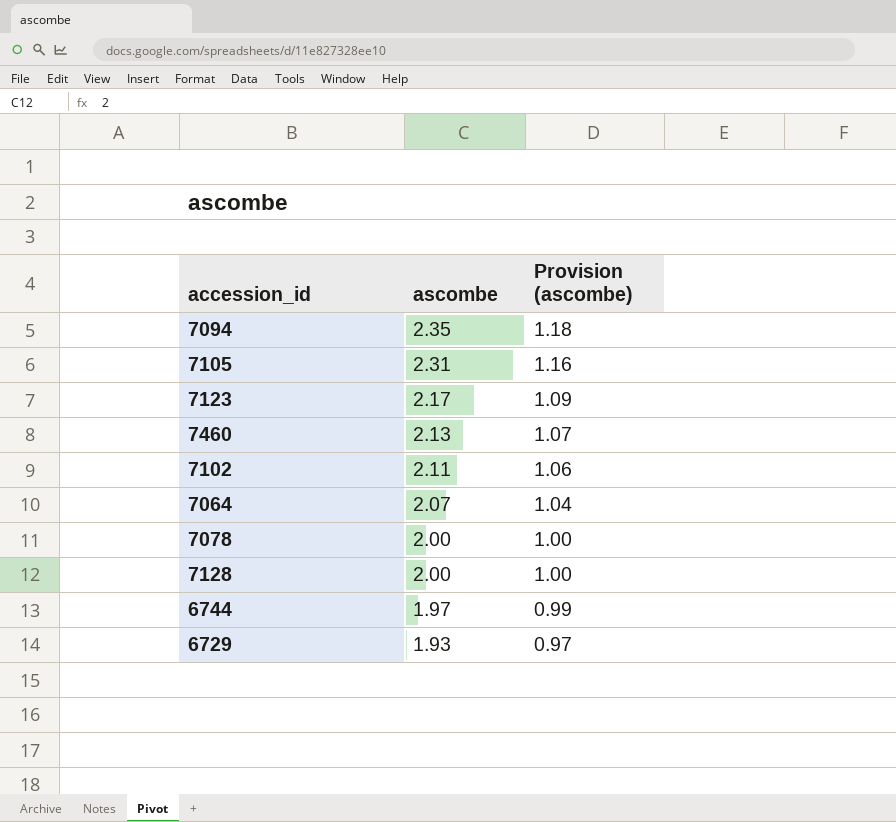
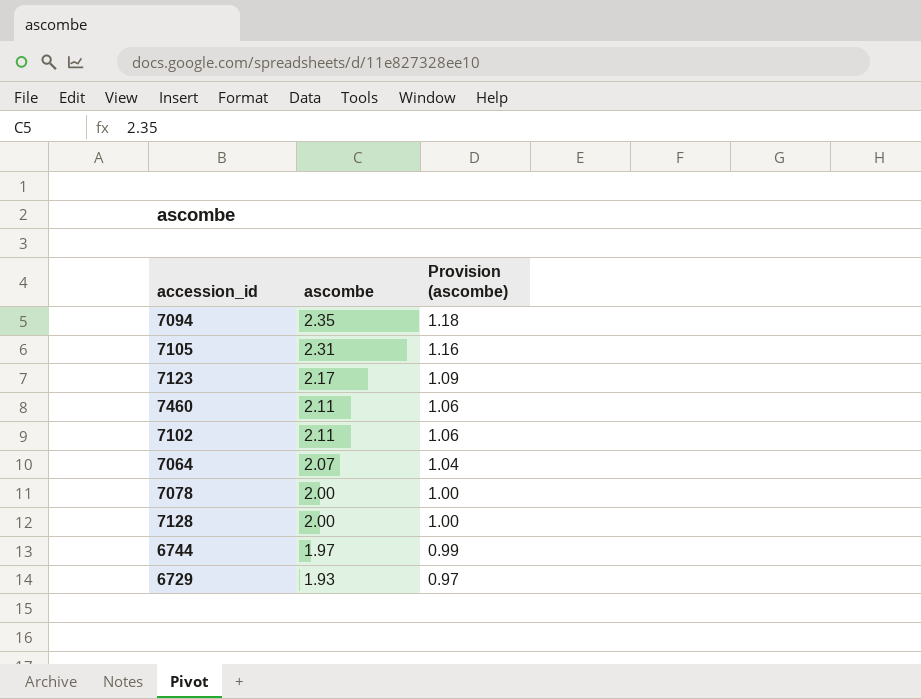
7460 | ascombe: 2.13 -> 2.11
7460 | Provision (ascombe): 1.07 -> 1.06

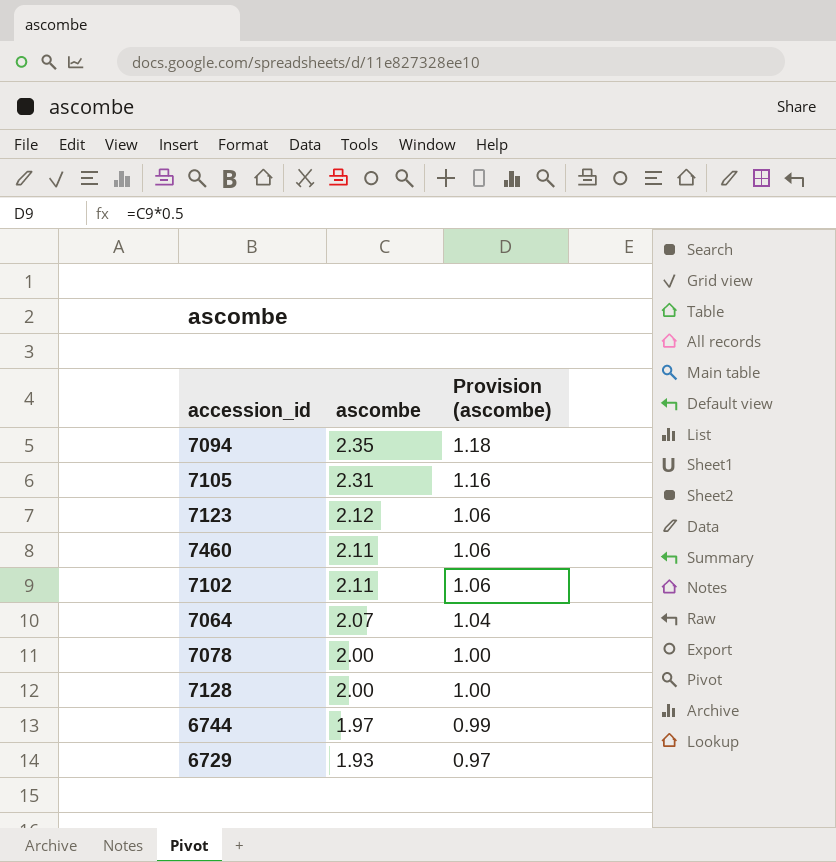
7123 | ascombe: 2.17 -> 2.12
7123 | Provision (ascombe): 1.09 -> 1.06

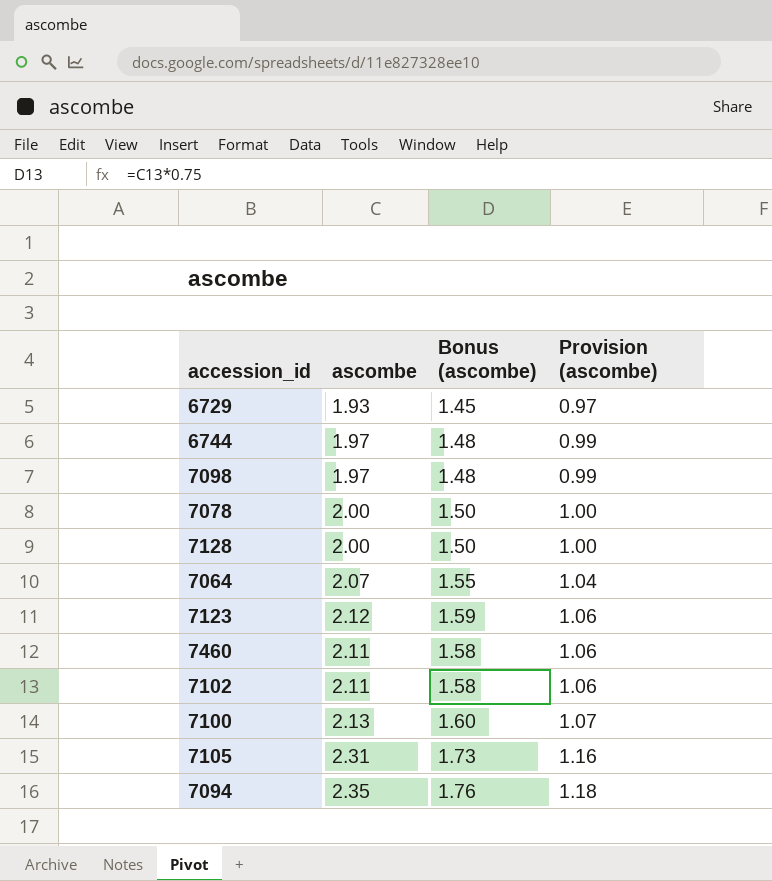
row order: ascombe descending -> Provision (ascombe) ascending
column Bonus (ascombe) | formula: none -> [ascombe] * 0.75
row 7098: none -> 1.97 | 1.48 | 0.99
row 7100: none -> 2.13 | 1.60 | 1.07

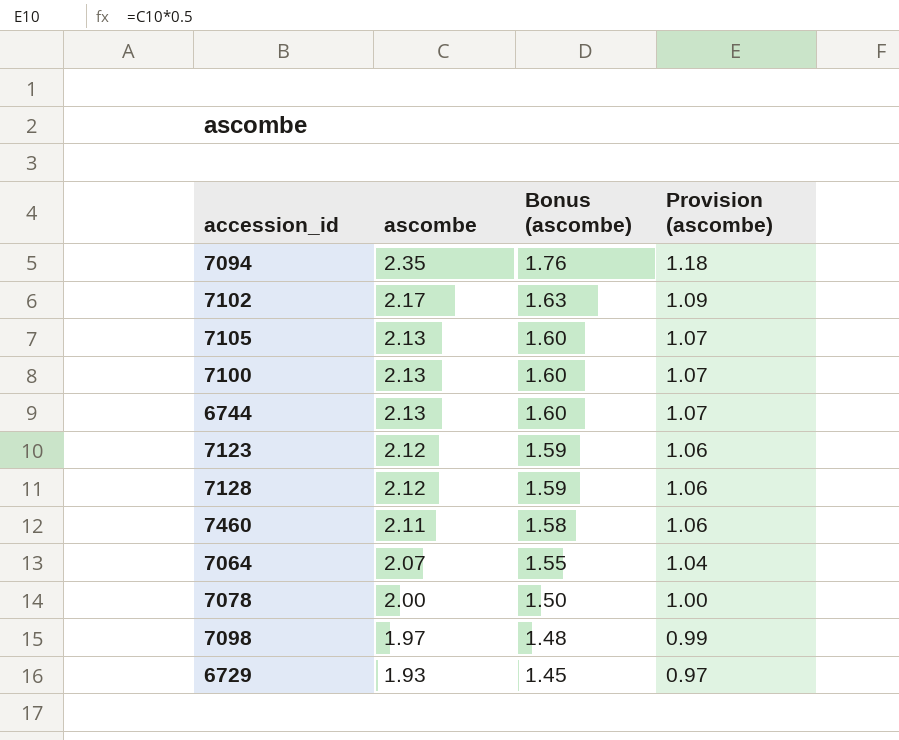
row order: Provision (ascombe) ascending -> ascombe descending
7102 | ascombe: 2.11 -> 2.17
7102 | Bonus (ascombe): 1.58 -> 1.63
7102 | Provision (ascombe): 1.06 -> 1.09
7105 | ascombe: 2.31 -> 2.13
7105 | Bonus (ascombe): 1.73 -> 1.60
7105 | Provision (ascombe): 1.16 -> 1.07
6744 | ascombe: 1.97 -> 2.13
6744 | Bonus (ascombe): 1.48 -> 1.60
6744 | Provision (ascombe): 0.99 -> 1.07
7128 | ascombe: 2.00 -> 2.12
7128 | Bonus (ascombe): 1.50 -> 1.59
7128 | Provision (ascombe): 1.00 -> 1.06

